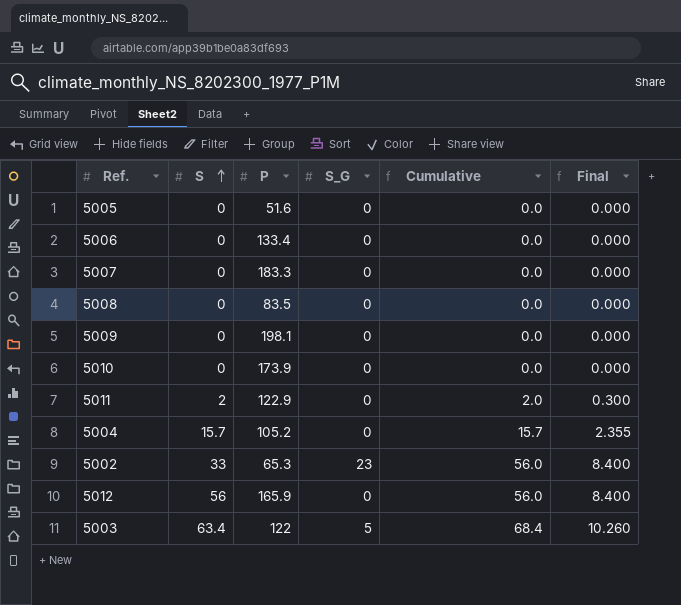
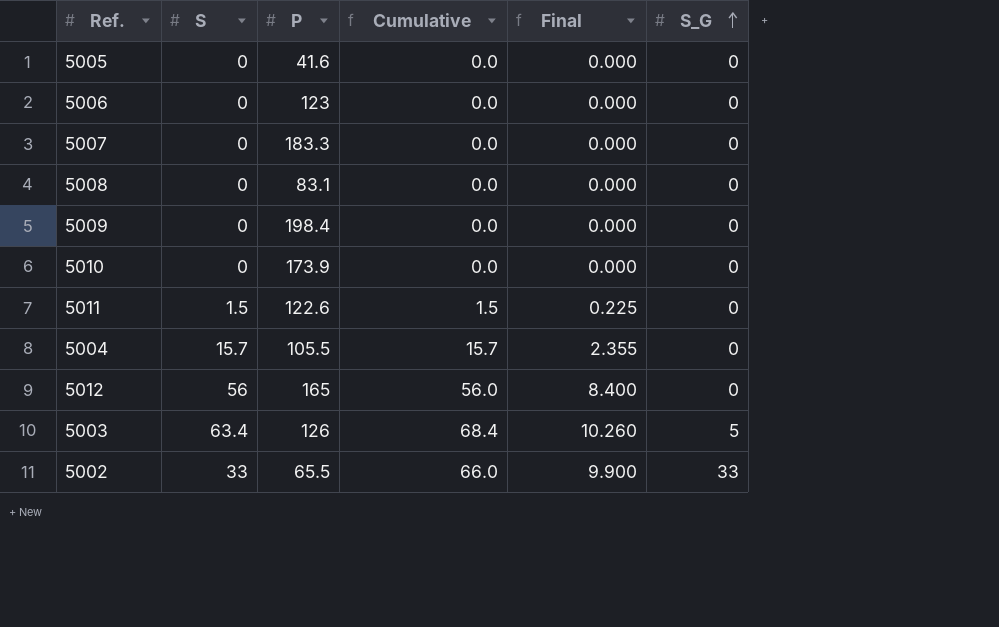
row order: S ascending -> S_G ascending
column S_G | position: 4 -> 6
5005 | P: 51.6 -> 41.6
5006 | P: 133.4 -> 123
5008 | P: 83.5 -> 83.1
5009 | P: 198.1 -> 198.4
5011 | S: 2 -> 1.5
5011 | P: 122.9 -> 122.6
5011 | Cumulative: 2.0 -> 1.5
5011 | Final: 0.300 -> 0.225
5004 | P: 105.2 -> 105.5
5012 | P: 165.9 -> 165
5003 | P: 122 -> 126
5002 | P: 65.3 -> 65.5
5002 | Cumulative: 56.0 -> 66.0
5002 | Final: 8.400 -> 9.900
5002 | S_G: 23 -> 33

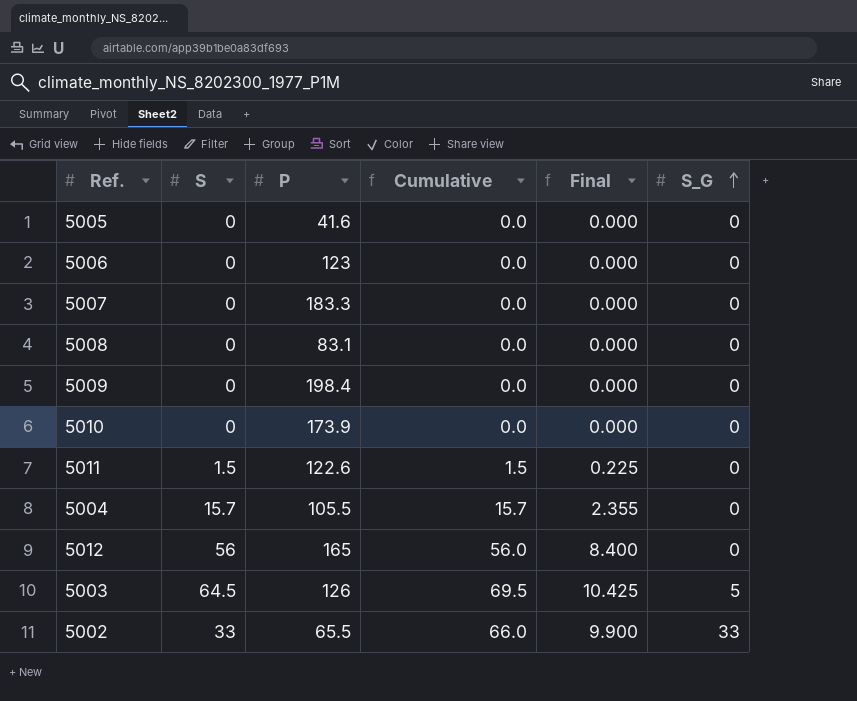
5003 | S: 63.4 -> 64.5
5003 | Cumulative: 68.4 -> 69.5
5003 | Final: 10.260 -> 10.425

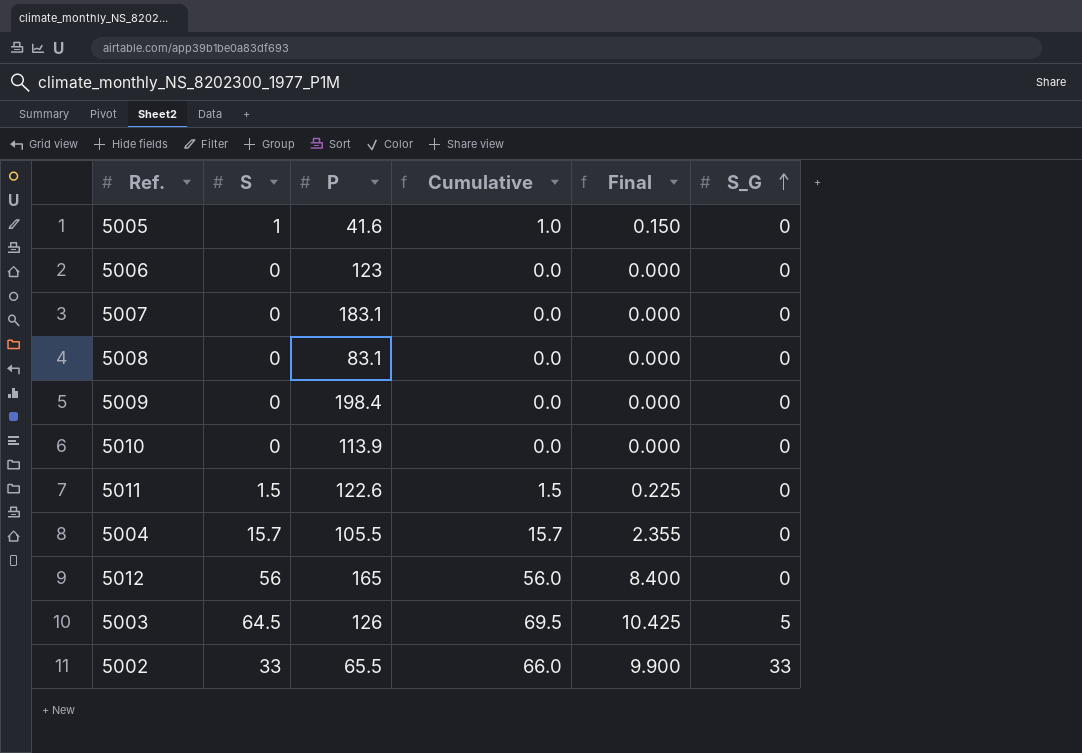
5005 | S: 0 -> 1
5005 | Cumulative: 0.0 -> 1.0
5005 | Final: 0.000 -> 0.150
5007 | P: 183.3 -> 183.1
5010 | P: 173.9 -> 113.9

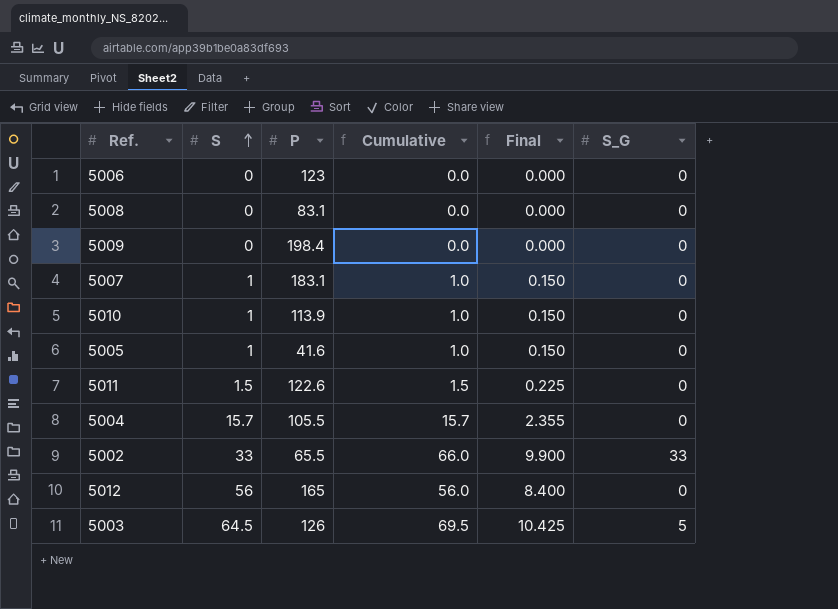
row order: S_G ascending -> S ascending
5007 | S: 0 -> 1
5007 | Cumulative: 0.0 -> 1.0
5007 | Final: 0.000 -> 0.150
5010 | S: 0 -> 1
5010 | Cumulative: 0.0 -> 1.0
5010 | Final: 0.000 -> 0.150

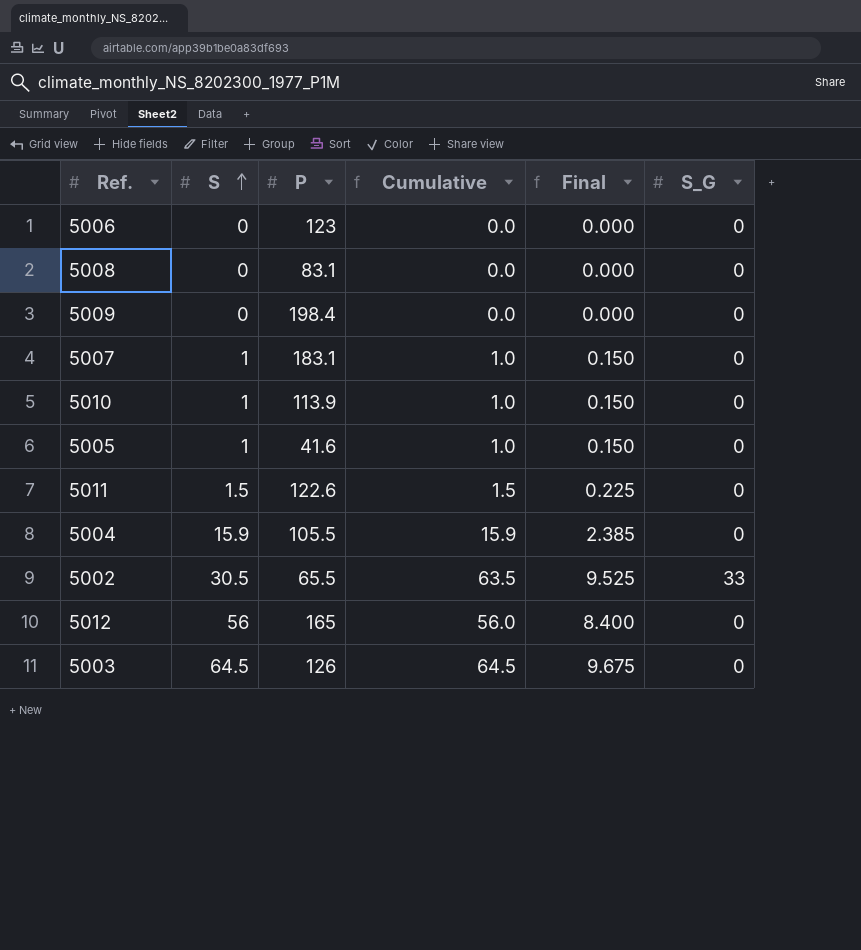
5004 | S: 15.7 -> 15.9
5004 | Cumulative: 15.7 -> 15.9
5004 | Final: 2.355 -> 2.385
5002 | S: 33 -> 30.5
5002 | Cumulative: 66.0 -> 63.5
5002 | Final: 9.900 -> 9.525
5003 | Cumulative: 69.5 -> 64.5
5003 | Final: 10.425 -> 9.675
5003 | S_G: 5 -> 0

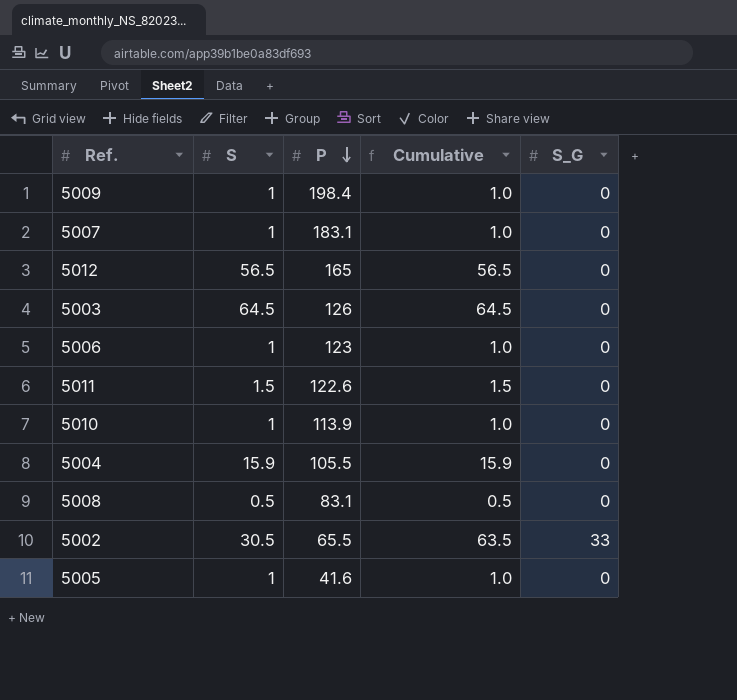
row order: S ascending -> P descending
column Final | formula: [Cumulative] * 0.15 -> none
5009 | S: 0 -> 1
5009 | Cumulative: 0.0 -> 1.0
5012 | S: 56 -> 56.5
5012 | Cumulative: 56.0 -> 56.5
5006 | S: 0 -> 1
5006 | Cumulative: 0.0 -> 1.0
5008 | S: 0 -> 0.5
5008 | Cumulative: 0.0 -> 0.5

